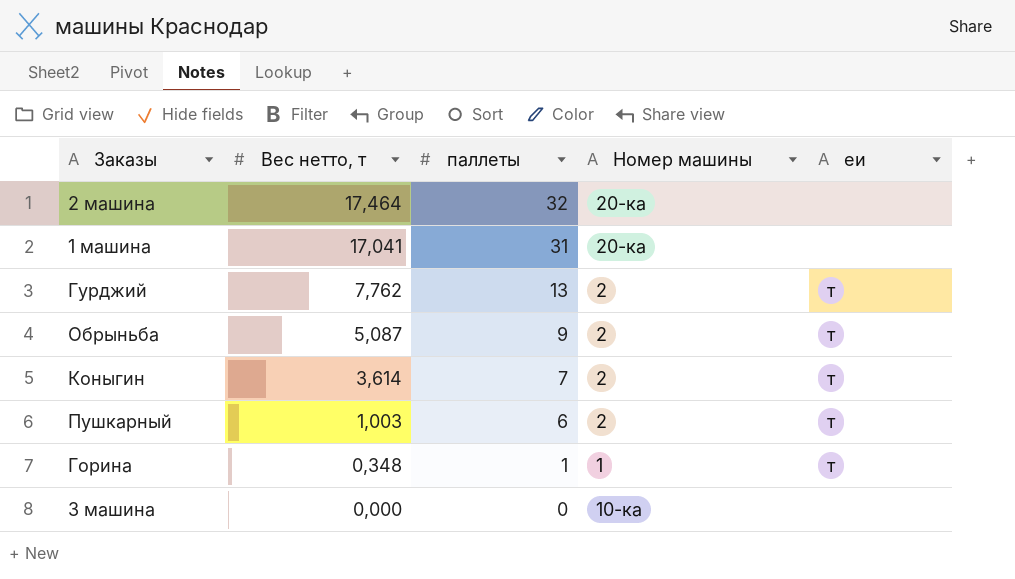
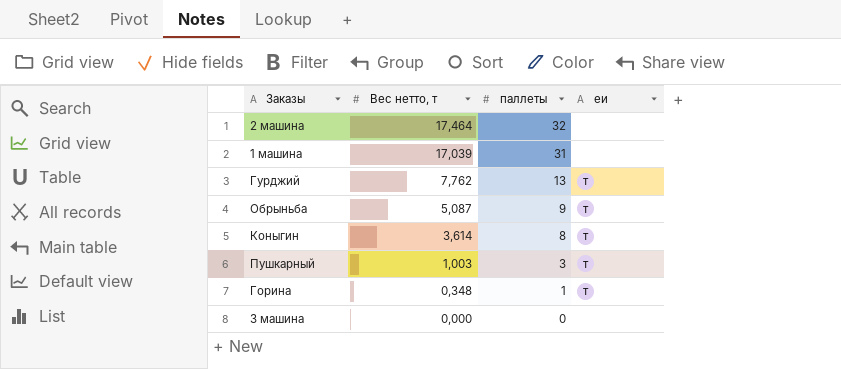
column Номер машины | position: 4 -> none
1 машина | Вес нетто, т: 17,041 -> 17,039
Коныгин | паллеты: 7 -> 8
Пушкарный | паллеты: 6 -> 3

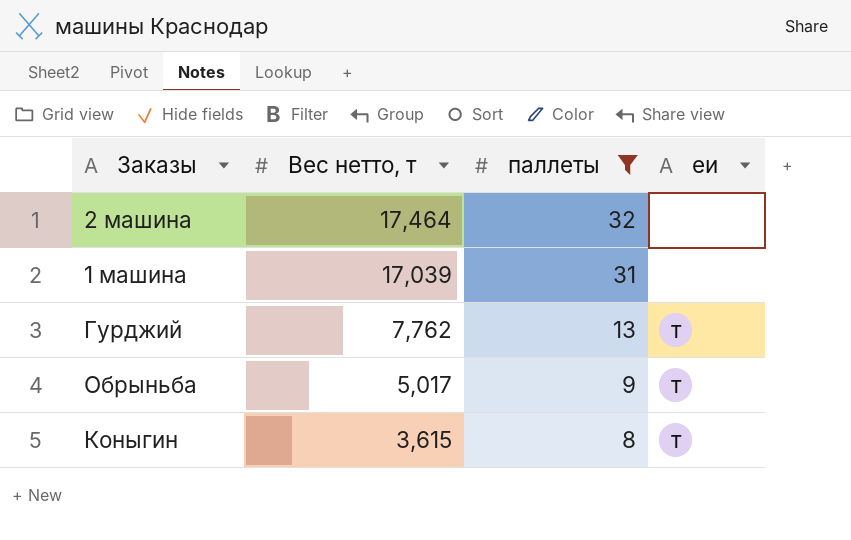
filter: none -> паллеты >= 8
Обрыньба | Вес нетто, т: 5,087 -> 5,017
Коныгин | Вес нетто, т: 3,614 -> 3,615

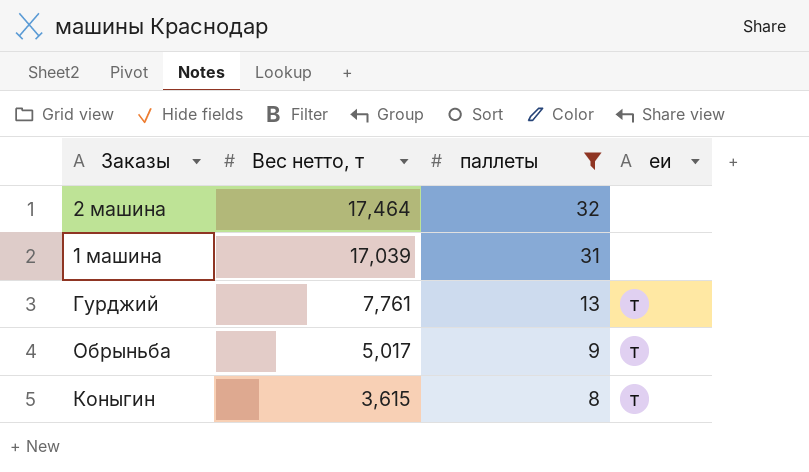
Гурджий | Вес нетто, т: 7,762 -> 7,761

